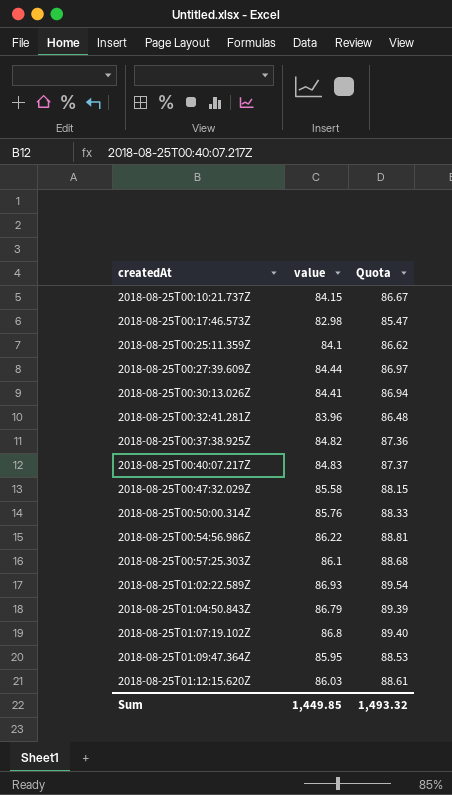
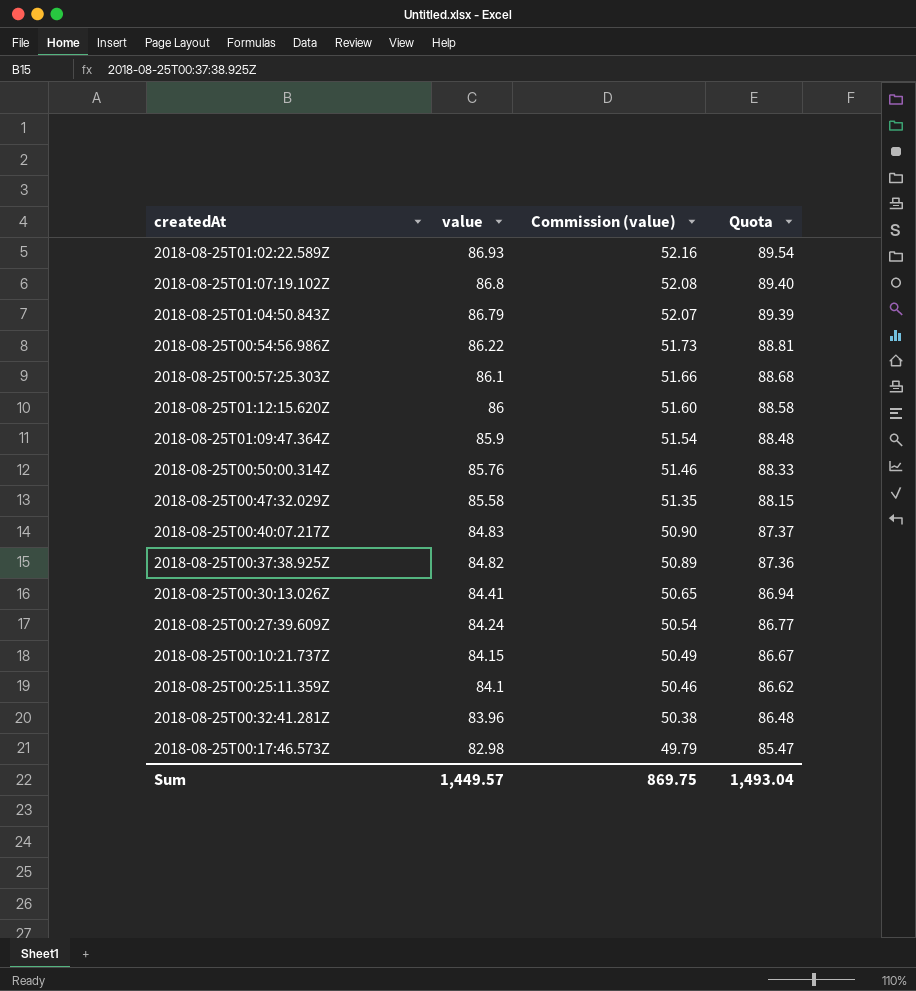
row order: createdAt ascending -> value descending
column Commission (value) | formula: none -> [value] * 0.6
2018-08-25T01:12:15.620Z | value: 86.03 -> 86
2018-08-25T01:12:15.620Z | Quota: 88.61 -> 88.58
2018-08-25T01:09:47.364Z | value: 85.95 -> 85.9
2018-08-25T01:09:47.364Z | Quota: 88.53 -> 88.48
2018-08-25T00:27:39.609Z | value: 84.44 -> 84.24
2018-08-25T00:27:39.609Z | Quota: 86.97 -> 86.77
Sum | value: 1,449.85 -> 1,449.57
Sum | Quota: 1,493.32 -> 1,493.04

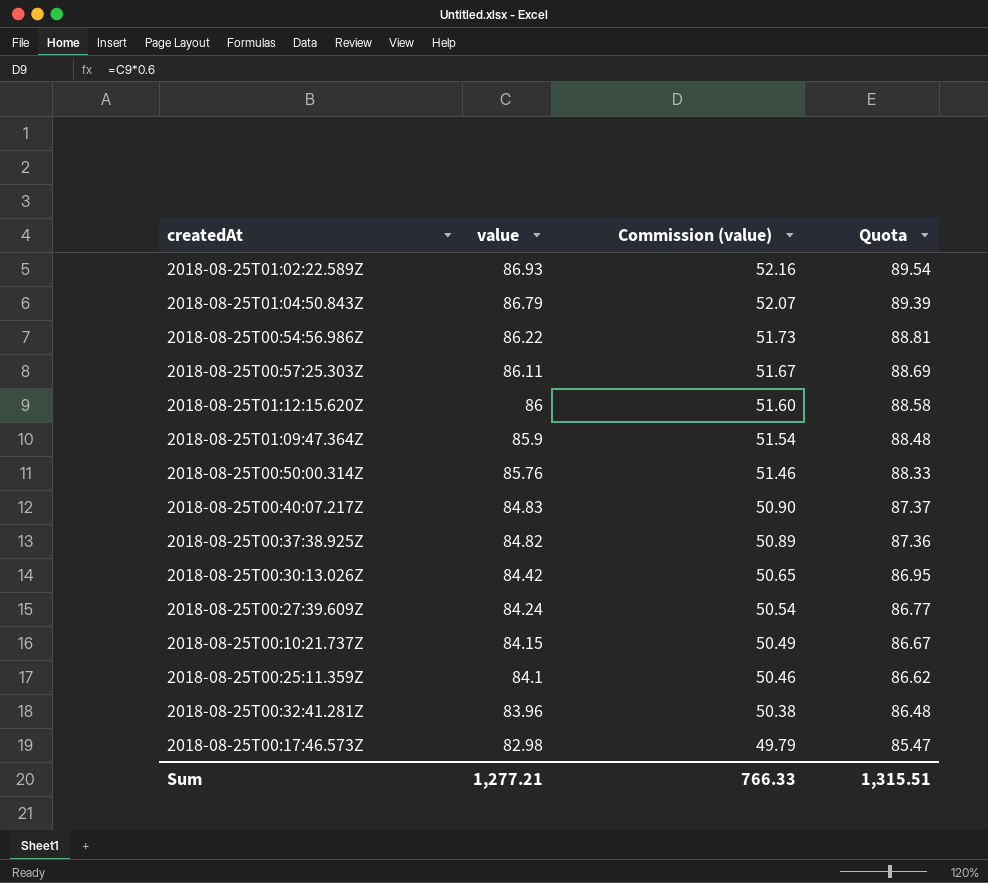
row 2018-08-25T01:07:19.102Z: 86.8 | 52.08 | 89.40 -> none
row 2018-08-25T00:47:32.029Z: 85.58 | 51.35 | 88.15 -> none
2018-08-25T00:57:25.303Z | value: 86.1 -> 86.11
2018-08-25T00:57:25.303Z | Commission (value): 51.66 -> 51.67
2018-08-25T00:57:25.303Z | Quota: 88.68 -> 88.69
2018-08-25T00:30:13.026Z | value: 84.41 -> 84.42
2018-08-25T00:30:13.026Z | Quota: 86.94 -> 86.95
Sum | value: 1,449.57 -> 1,277.21
Sum | Commission (value): 869.75 -> 766.33
Sum | Quota: 1,493.04 -> 1,315.51

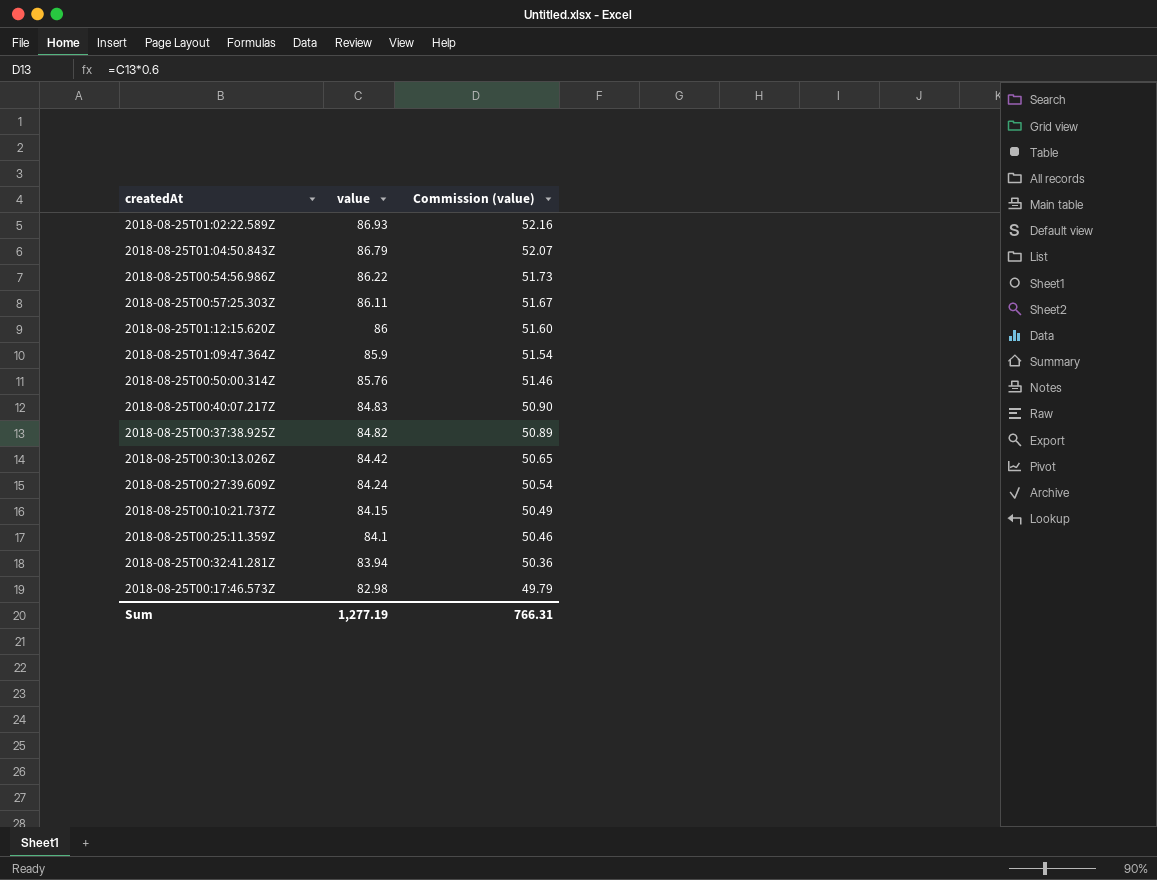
column Quota | formula: [value] * 1.03 -> none
2018-08-25T00:32:41.281Z | value: 83.96 -> 83.94
2018-08-25T00:32:41.281Z | Commission (value): 50.38 -> 50.36
Sum | value: 1,277.21 -> 1,277.19
Sum | Commission (value): 766.33 -> 766.31

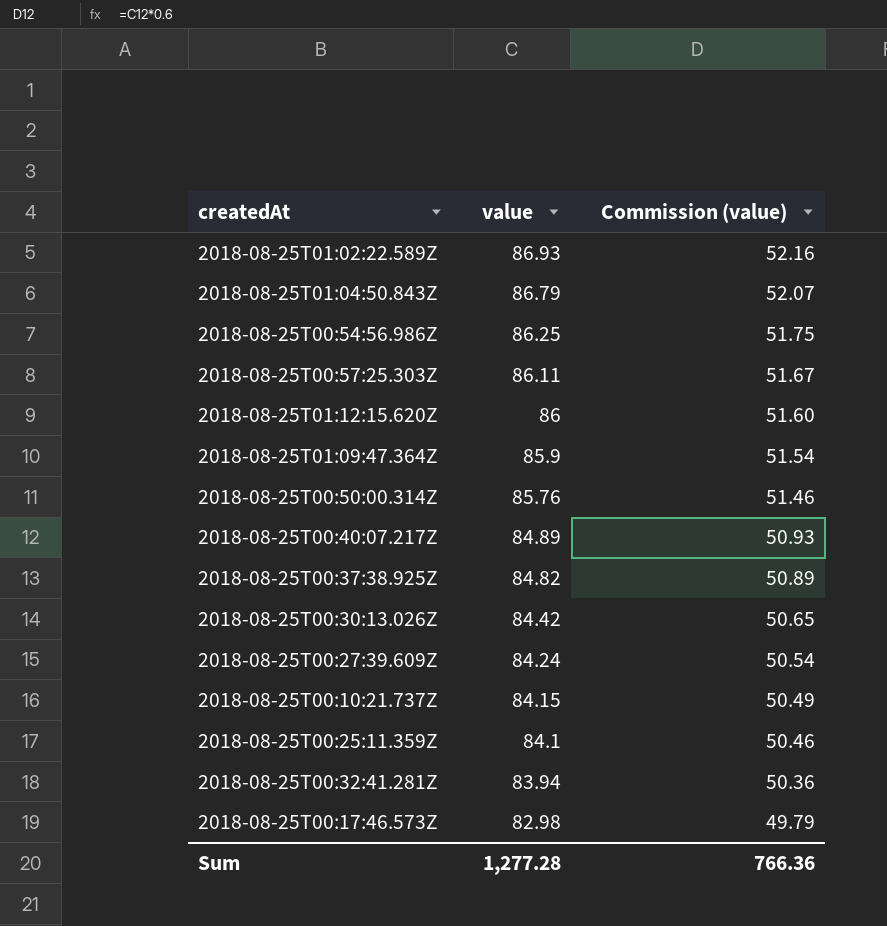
2018-08-25T00:54:56.986Z | value: 86.22 -> 86.25
2018-08-25T00:54:56.986Z | Commission (value): 51.73 -> 51.75
2018-08-25T00:40:07.217Z | value: 84.83 -> 84.89
2018-08-25T00:40:07.217Z | Commission (value): 50.90 -> 50.93
Sum | value: 1,277.19 -> 1,277.28
Sum | Commission (value): 766.31 -> 766.36

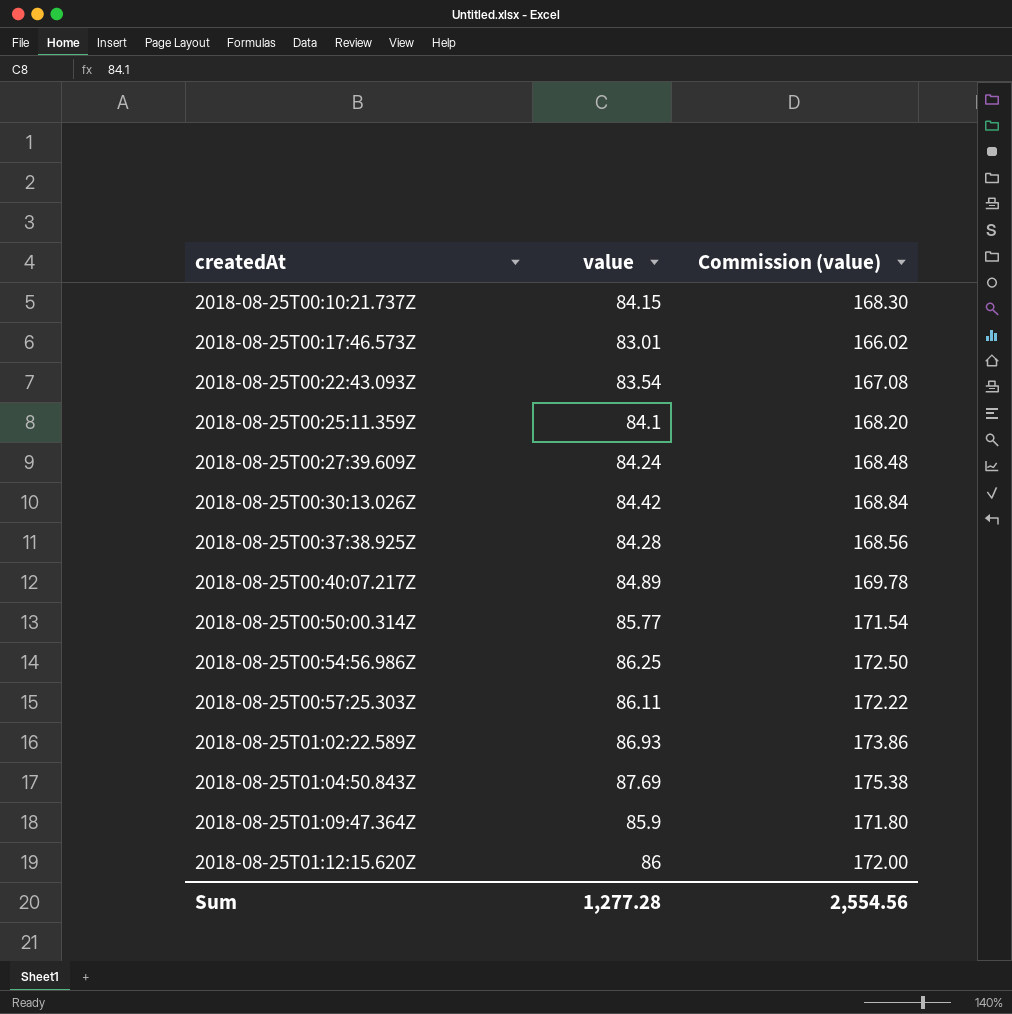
row order: value descending -> createdAt ascending
column Commission (value) | formula: [value] * 0.6 -> [value] * 2
row 2018-08-25T00:32:41.281Z: 83.94 | 50.36 -> none
2018-08-25T00:17:46.573Z | value: 82.98 -> 83.01
row 2018-08-25T00:22:43.093Z: none -> 83.54 | 167.08
2018-08-25T00:37:38.925Z | value: 84.82 -> 84.28
2018-08-25T00:50:00.314Z | value: 85.76 -> 85.77
2018-08-25T01:04:50.843Z | value: 86.79 -> 87.69
Sum | Commission (value): 766.36 -> 2,554.56

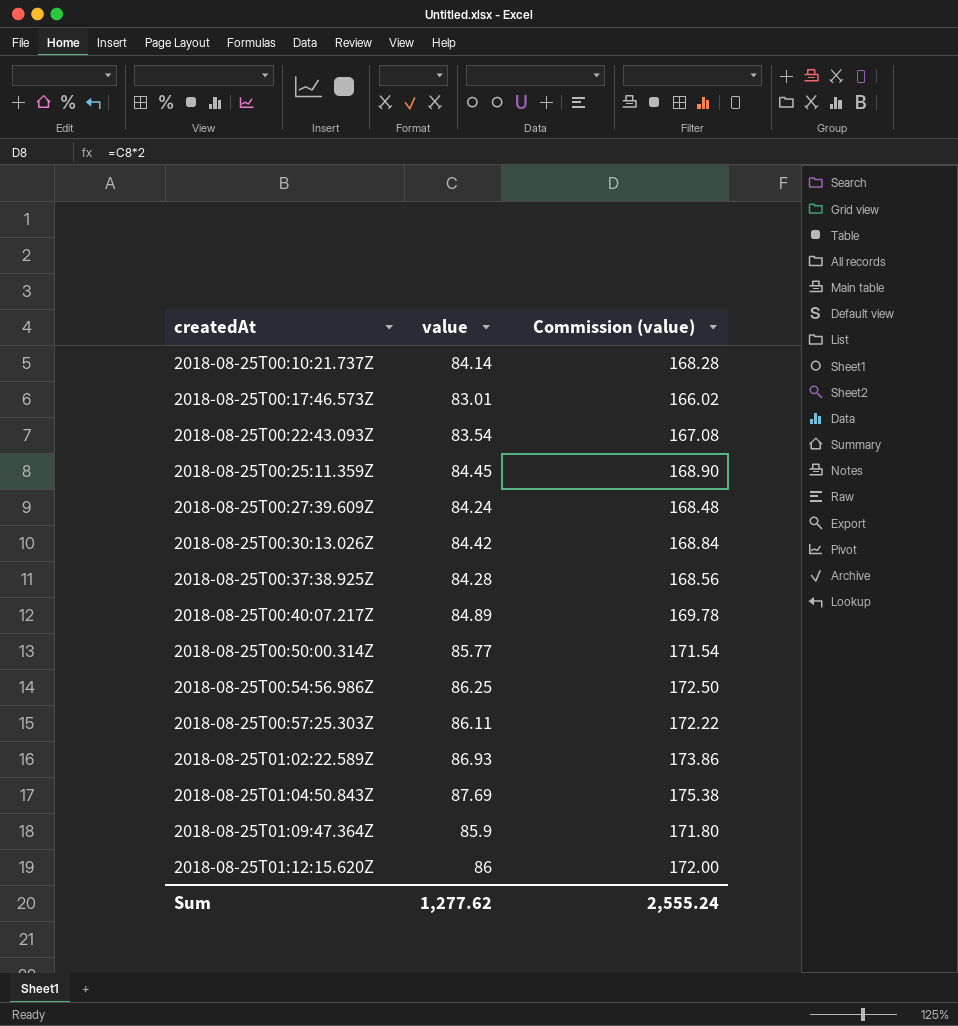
2018-08-25T00:10:21.737Z | value: 84.15 -> 84.14
2018-08-25T00:10:21.737Z | Commission (value): 168.30 -> 168.28
2018-08-25T00:25:11.359Z | value: 84.1 -> 84.45
2018-08-25T00:25:11.359Z | Commission (value): 168.20 -> 168.90
Sum | value: 1,277.28 -> 1,277.62
Sum | Commission (value): 2,554.56 -> 2,555.24

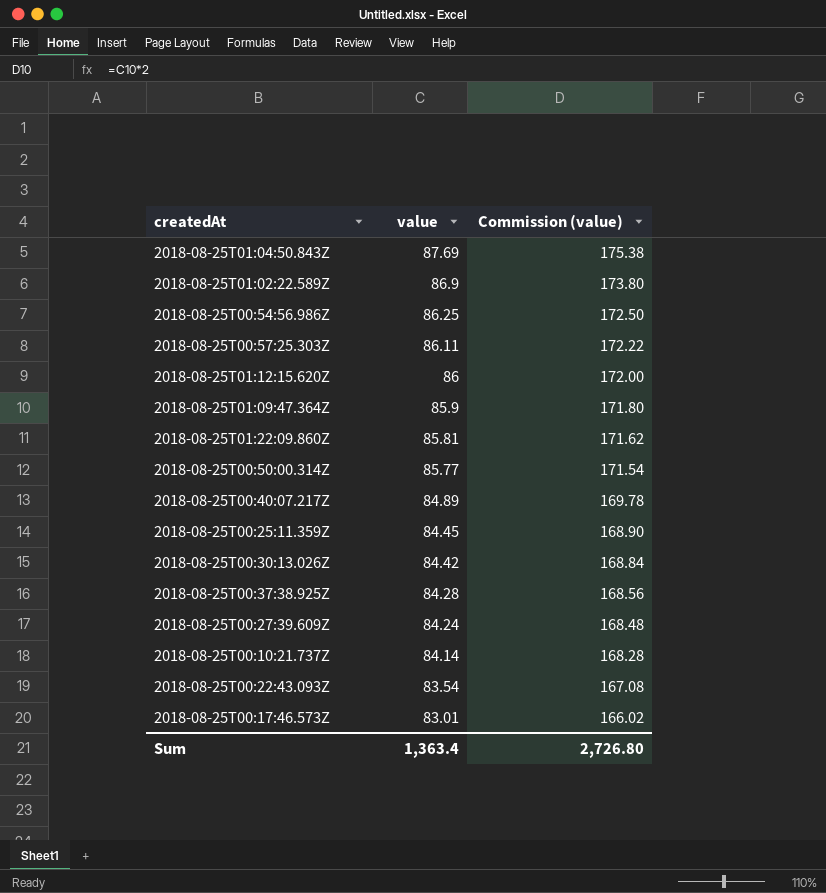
row order: createdAt ascending -> value descending
2018-08-25T01:02:22.589Z | value: 86.93 -> 86.9
2018-08-25T01:02:22.589Z | Commission (value): 173.86 -> 173.80
row 2018-08-25T01:22:09.860Z: none -> 85.81 | 171.62
Sum | value: 1,277.62 -> 1,363.4
Sum | Commission (value): 2,555.24 -> 2,726.80

